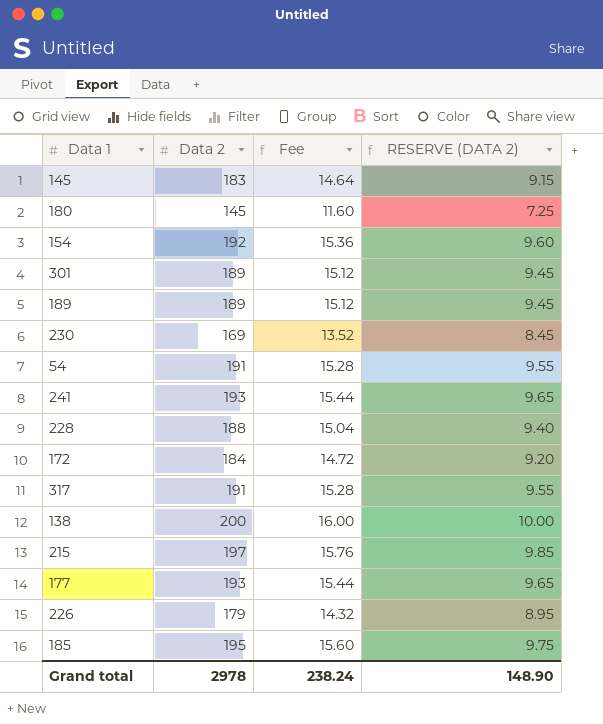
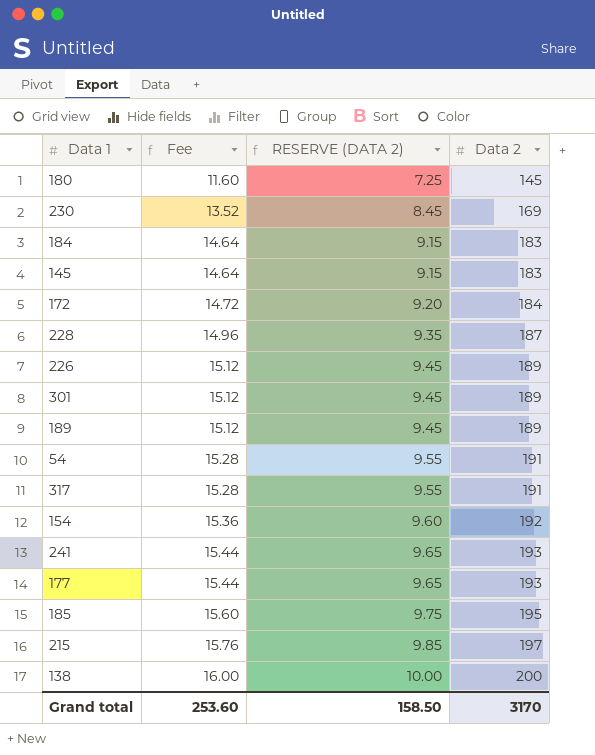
row order: none -> Fee ascending
column Data 2 | position: 2 -> 4
row 184: none -> 14.64 | 9.15 | 183
228 | Fee: 15.04 -> 14.96
228 | RESERVE (DATA 2): 9.40 -> 9.35
228 | Data 2: 188 -> 187
226 | Fee: 14.32 -> 15.12
226 | RESERVE (DATA 2): 8.95 -> 9.45
226 | Data 2: 179 -> 189
Grand total | Fee: 238.24 -> 253.60
Grand total | RESERVE (DATA 2): 148.90 -> 158.50
Grand total | Data 2: 2978 -> 3170

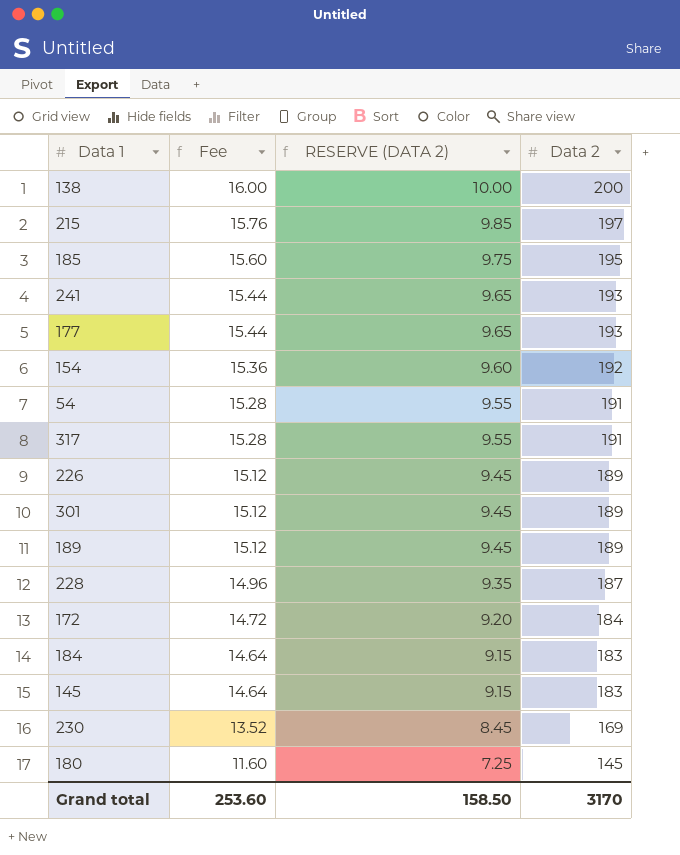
row order: Fee ascending -> Fee descending

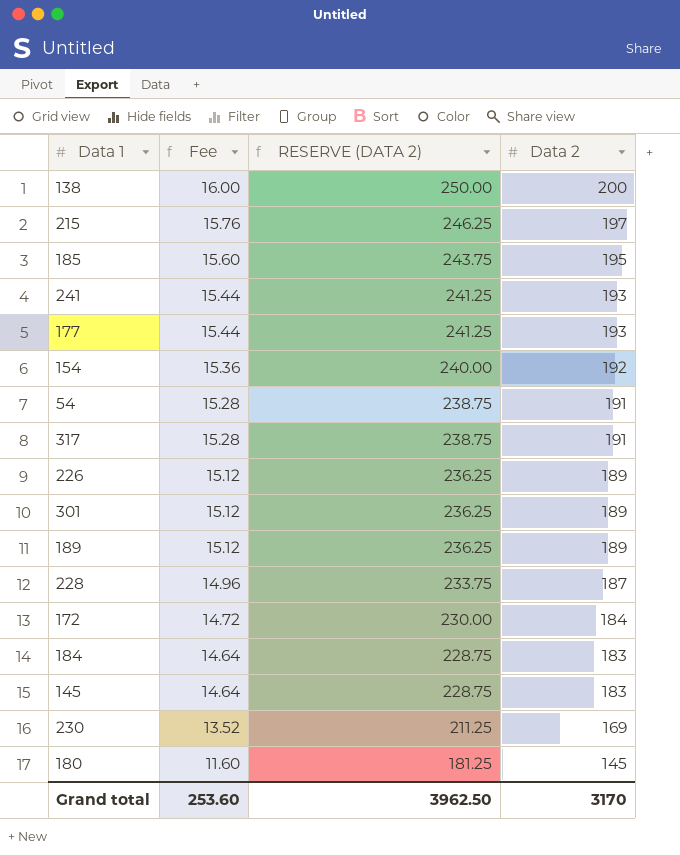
column RESERVE (DATA 2) | formula: [Data 2] * 0.05 -> [Data 2] * 1.25
Grand total | RESERVE (DATA 2): 158.50 -> 3962.50

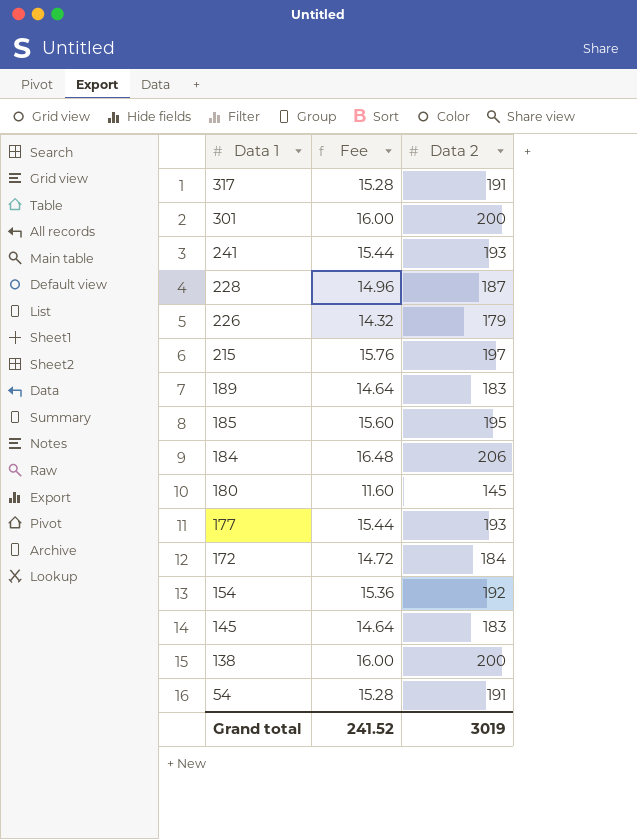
row order: Fee descending -> Data 1 descending
column RESERVE (DATA 2) | formula: [Data 2] * 1.25 -> none
row 230: 13.52 | 211.25 | 169 -> none
301 | Fee: 15.12 -> 16.00
301 | Data 2: 189 -> 200
226 | Fee: 15.12 -> 14.32
226 | Data 2: 189 -> 179
189 | Fee: 15.12 -> 14.64
189 | Data 2: 189 -> 183
184 | Fee: 14.64 -> 16.48
184 | Data 2: 183 -> 206
Grand total | Fee: 253.60 -> 241.52
Grand total | Data 2: 3170 -> 3019

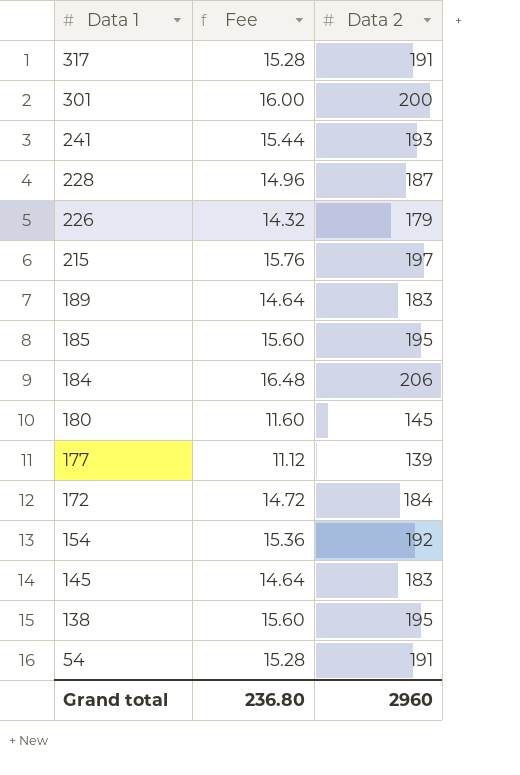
177 | Fee: 15.44 -> 11.12
177 | Data 2: 193 -> 139
138 | Fee: 16.00 -> 15.60
138 | Data 2: 200 -> 195
Grand total | Fee: 241.52 -> 236.80
Grand total | Data 2: 3019 -> 2960

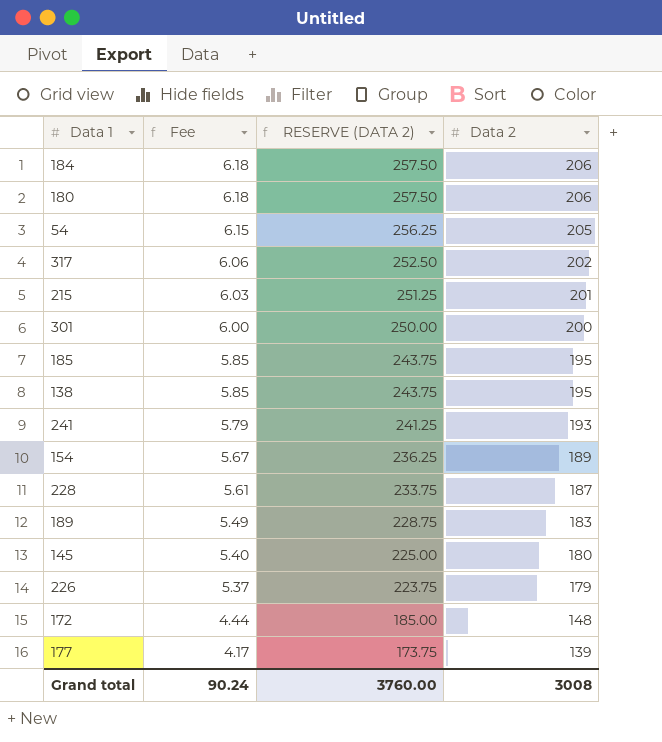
row order: Data 1 descending -> Fee descending
column Fee | formula: [Data 2] * 0.08 -> [Data 2] * 0.03
column RESERVE (DATA 2) | formula: none -> [Data 2] * 1.25
180 | Data 2: 145 -> 206
54 | Data 2: 191 -> 205
317 | Data 2: 191 -> 202
215 | Data 2: 197 -> 201
154 | Data 2: 192 -> 189
145 | Data 2: 183 -> 180
172 | Data 2: 184 -> 148
Grand total | Fee: 236.80 -> 90.24
Grand total | Data 2: 2960 -> 3008

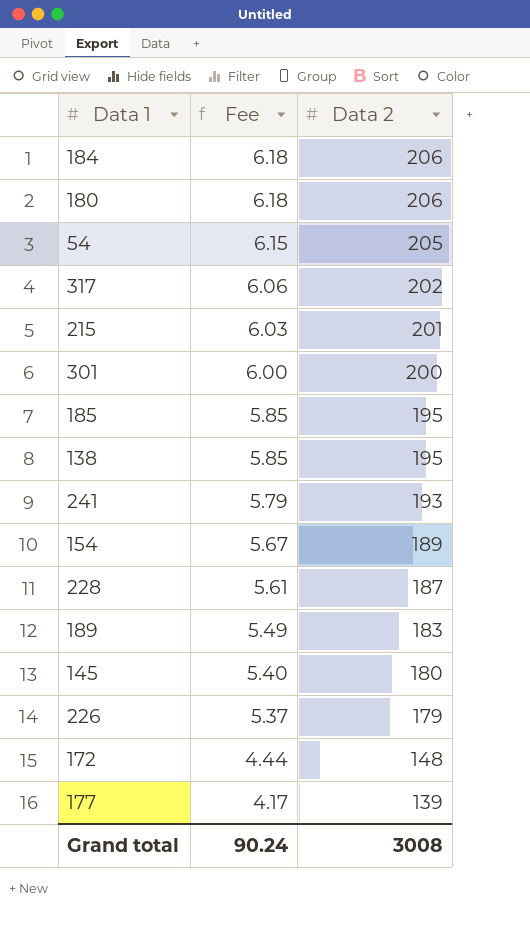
column RESERVE (DATA 2) | formula: [Data 2] * 1.25 -> none

